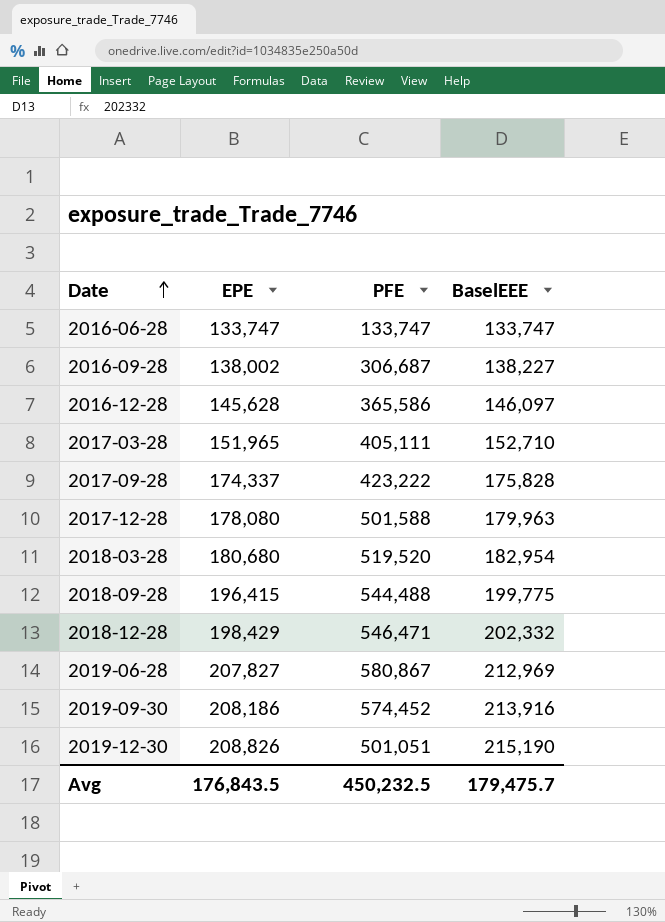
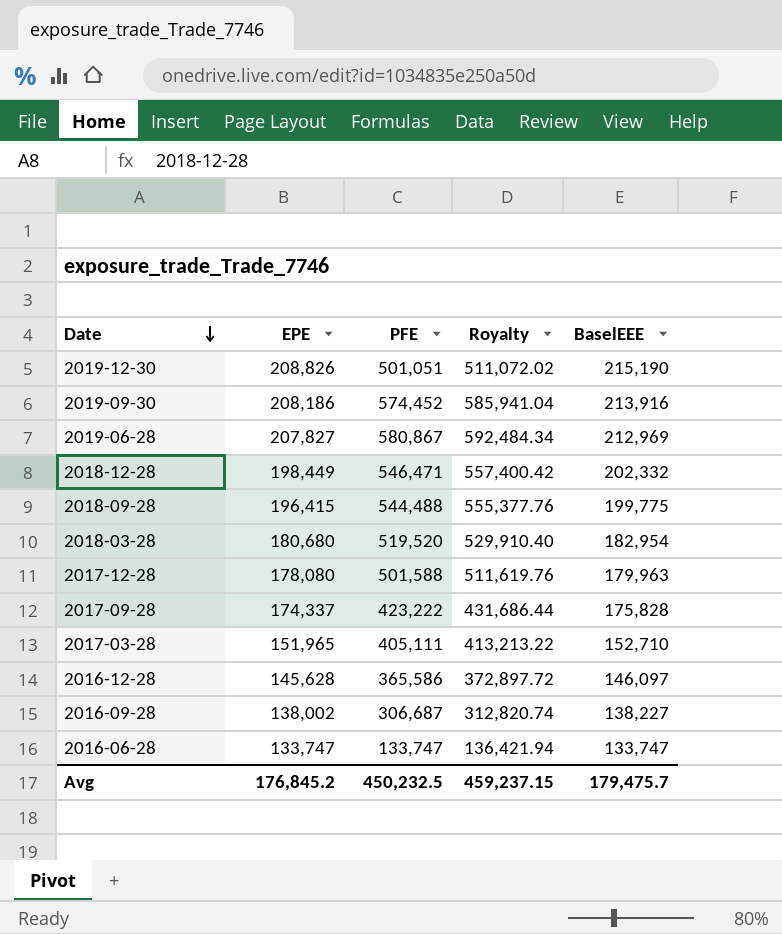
row order: Date ascending -> Date descending
column Royalty | formula: none -> [PFE] * 1.02
2018-12-28 | EPE: 198,429 -> 198,449
Avg | EPE: 176,843.5 -> 176,845.2

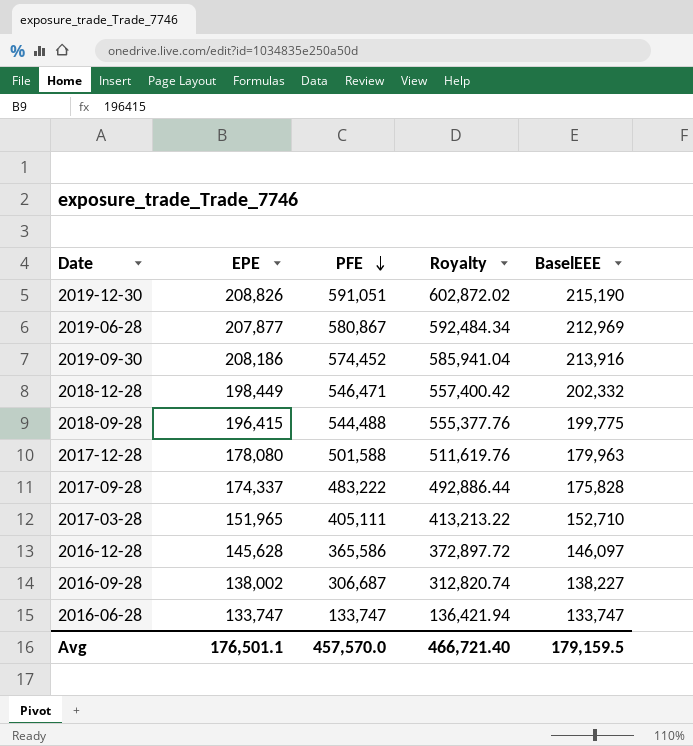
row order: Date descending -> PFE descending
row 2018-03-28: 180,680 | 519,520 | 529,910.40 | 182,954 -> none
2019-12-30 | PFE: 501,051 -> 591,051
2019-12-30 | Royalty: 511,072.02 -> 602,872.02
2019-06-28 | EPE: 207,827 -> 207,877
2017-09-28 | PFE: 423,222 -> 483,222
2017-09-28 | Royalty: 431,686.44 -> 492,886.44
Avg | EPE: 176,845.2 -> 176,501.1
Avg | PFE: 450,232.5 -> 457,570.0
Avg | Royalty: 459,237.15 -> 466,721.40
Avg | BaselEEE: 179,475.7 -> 179,159.5

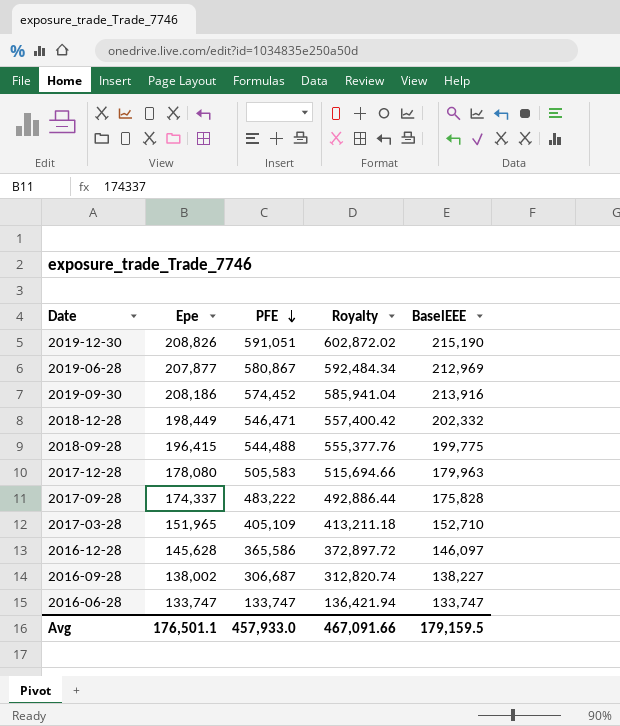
column name: EPE -> Epe
2017-12-28 | PFE: 501,588 -> 505,583
2017-12-28 | Royalty: 511,619.76 -> 515,694.66
2017-03-28 | PFE: 405,111 -> 405,109
2017-03-28 | Royalty: 413,213.22 -> 413,211.18
Avg | PFE: 457,570.0 -> 457,933.0
Avg | Royalty: 466,721.40 -> 467,091.66

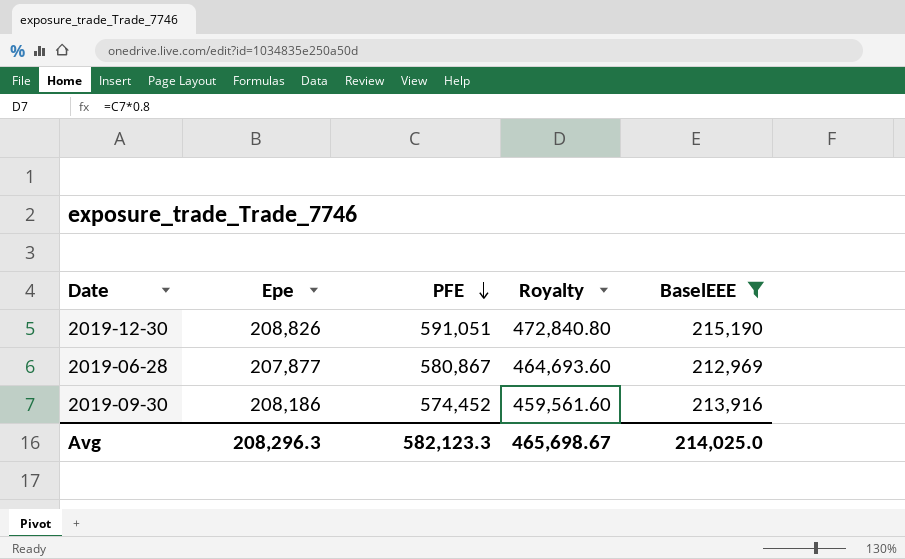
filter: none -> BaselEEE >= 212,969
column Royalty | formula: [PFE] * 1.02 -> [PFE] * 0.8
Avg | Epe: 176,501.1 -> 208,296.3
Avg | PFE: 457,933.0 -> 582,123.3
Avg | Royalty: 467,091.66 -> 465,698.67
Avg | BaselEEE: 179,159.5 -> 214,025.0

